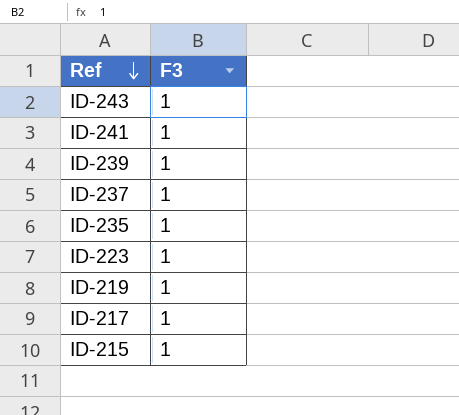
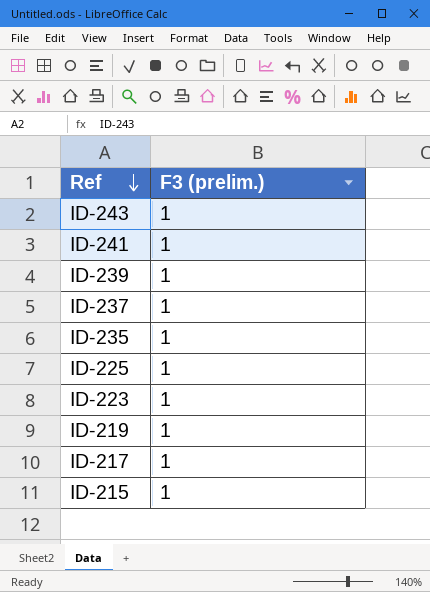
column name: F3 -> F3 (prelim.)
row ID-225: none -> 1

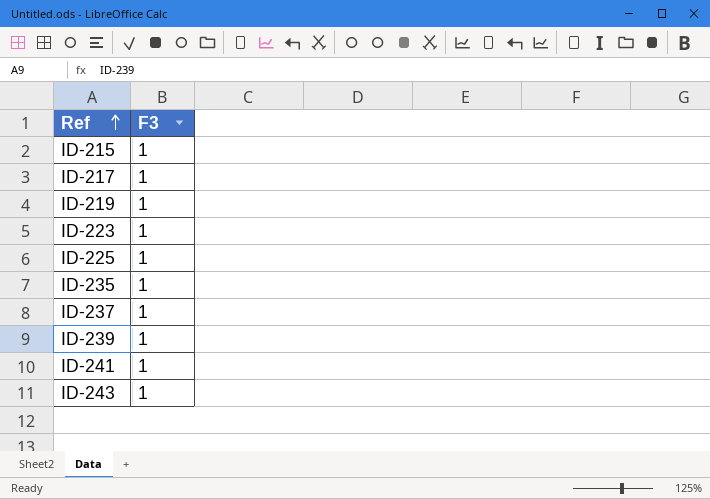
row order: Ref descending -> Ref ascending
column name: F3 (prelim.) -> F3

